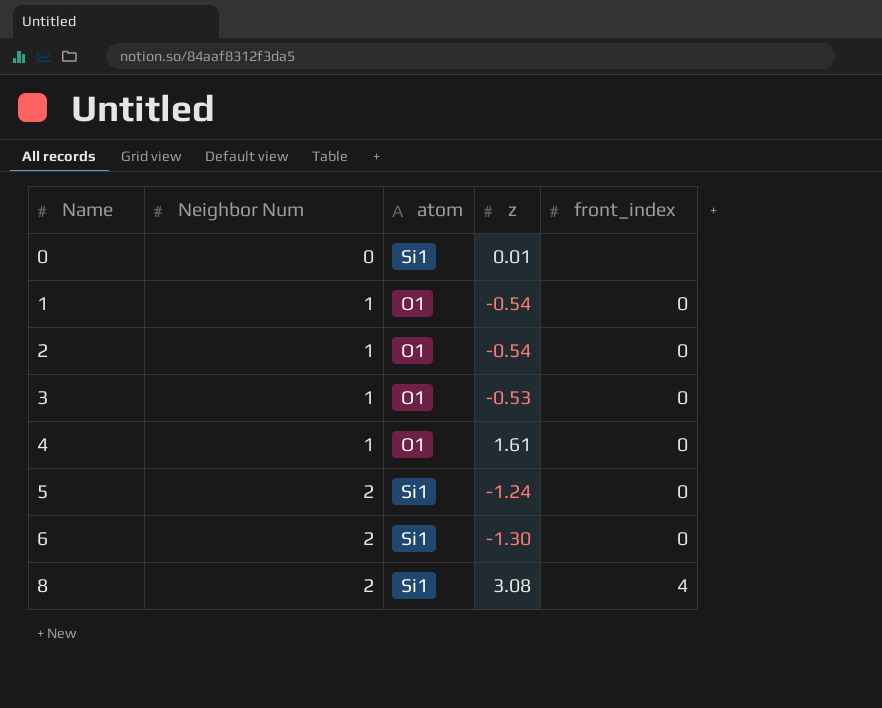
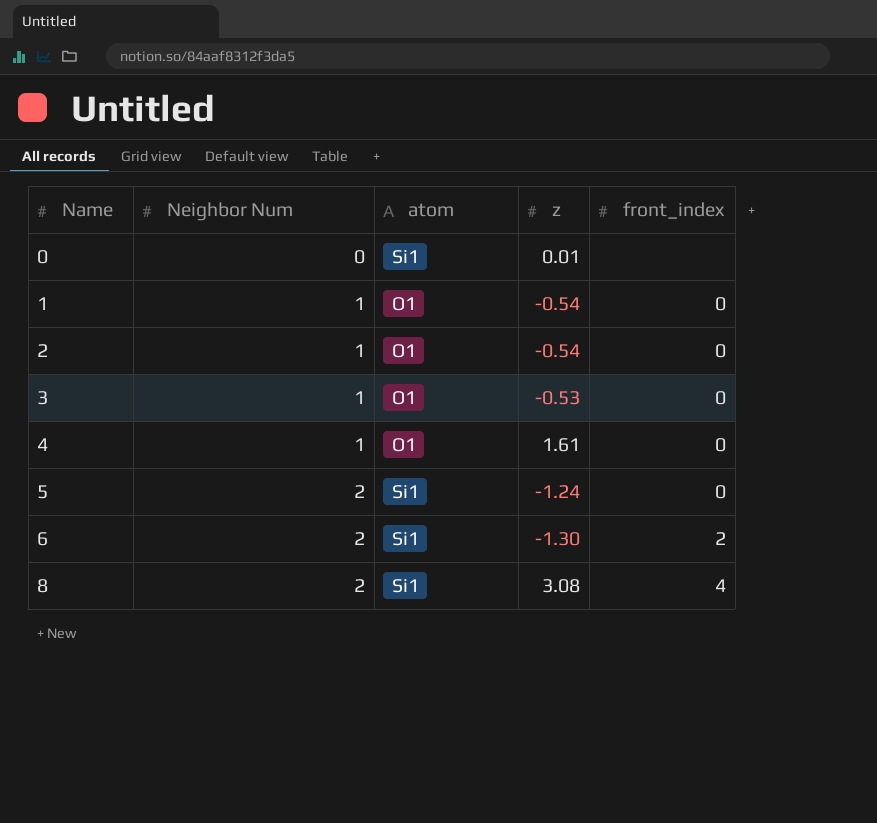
6 | front_index: 0 -> 2

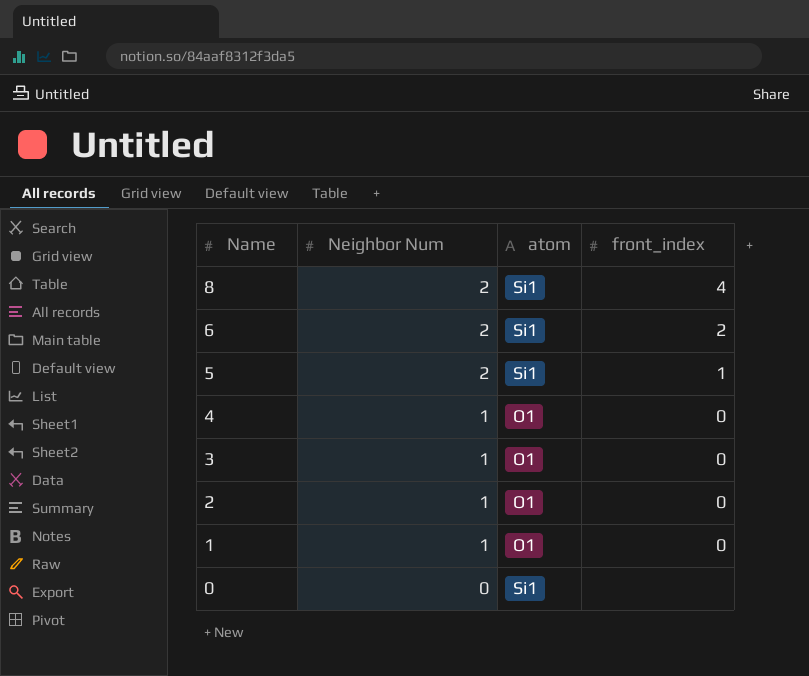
row order: Name ascending -> Name descending
column z | position: 4 -> none
5 | front_index: 0 -> 1

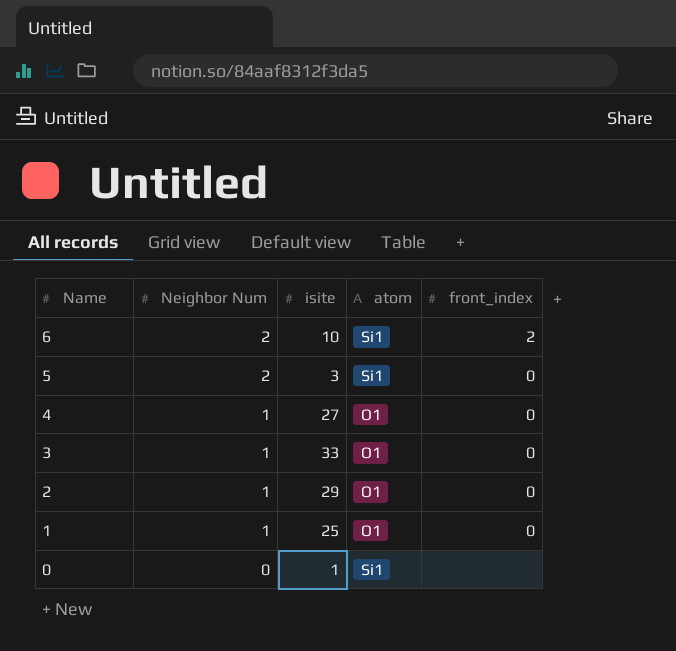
column isite | position: none -> 3
row 8: 2 | Si1 | 4 -> none
5 | front_index: 1 -> 0

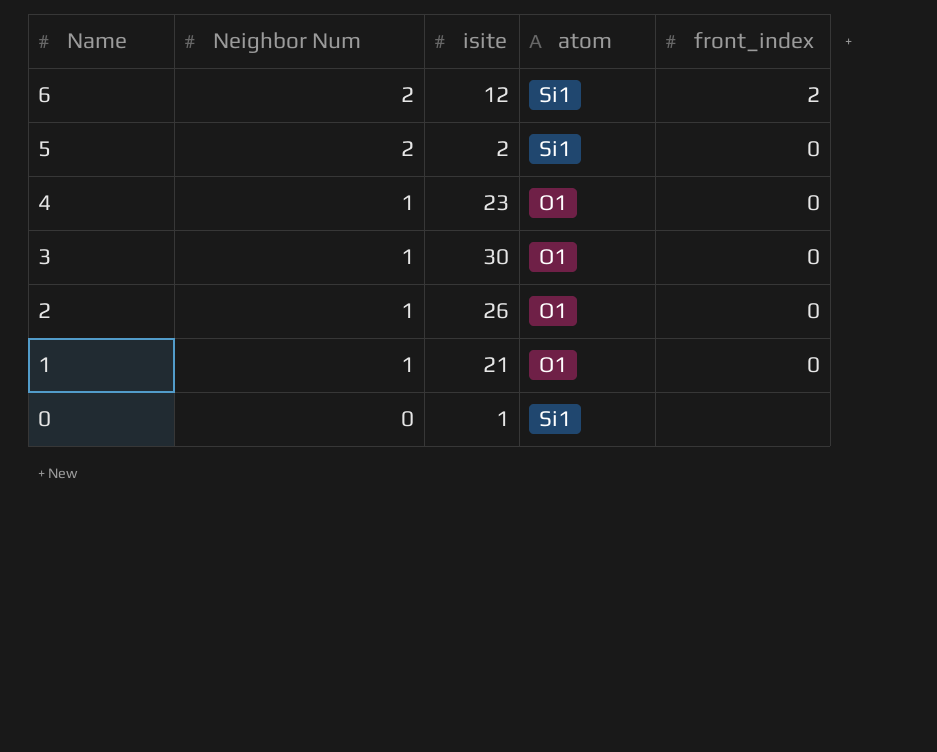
6 | isite: 10 -> 12
5 | isite: 3 -> 2
4 | isite: 27 -> 23
3 | isite: 33 -> 30
2 | isite: 29 -> 26
1 | isite: 25 -> 21

